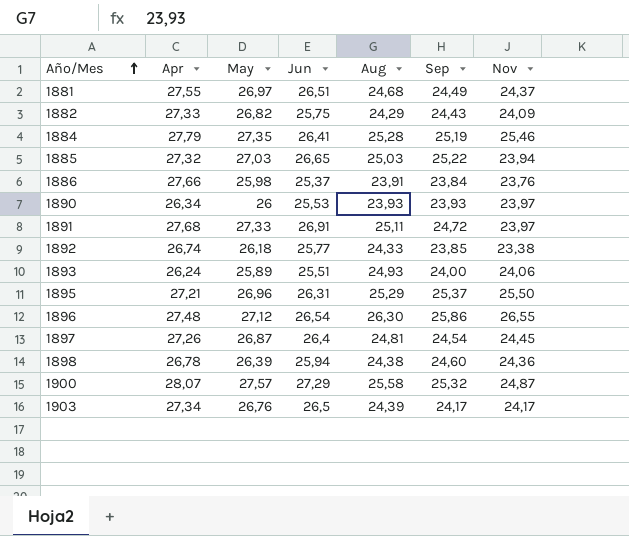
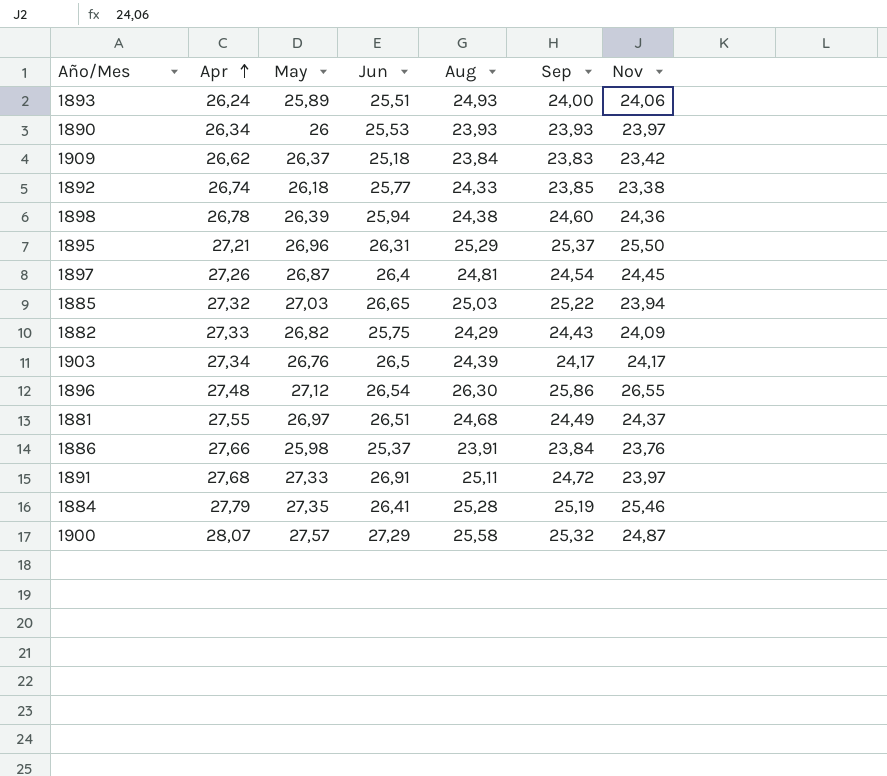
row order: Año/Mes ascending -> Apr ascending
row 1909: none -> 26,62 | 26,37 | 25,18 | 23,84 | 23,83 | 23,42

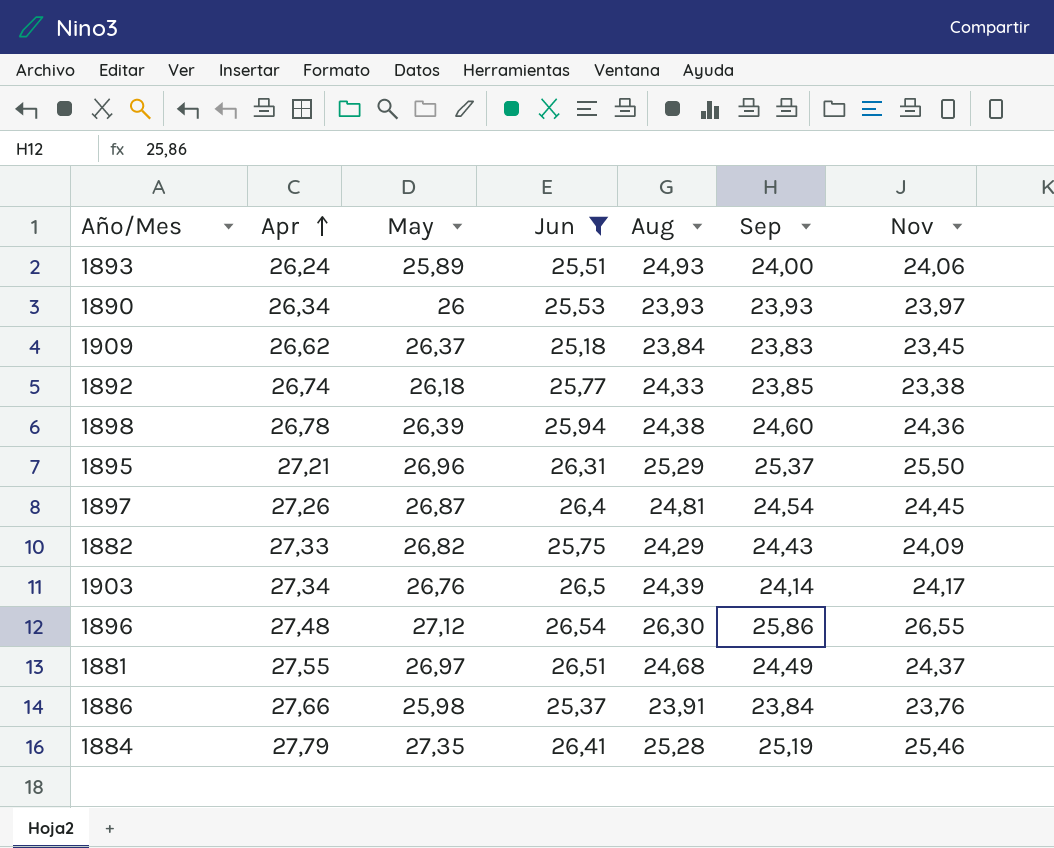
filter: none -> Jun <= 26,54
1909 | Nov: 23,42 -> 23,45
1903 | Sep: 24,17 -> 24,14

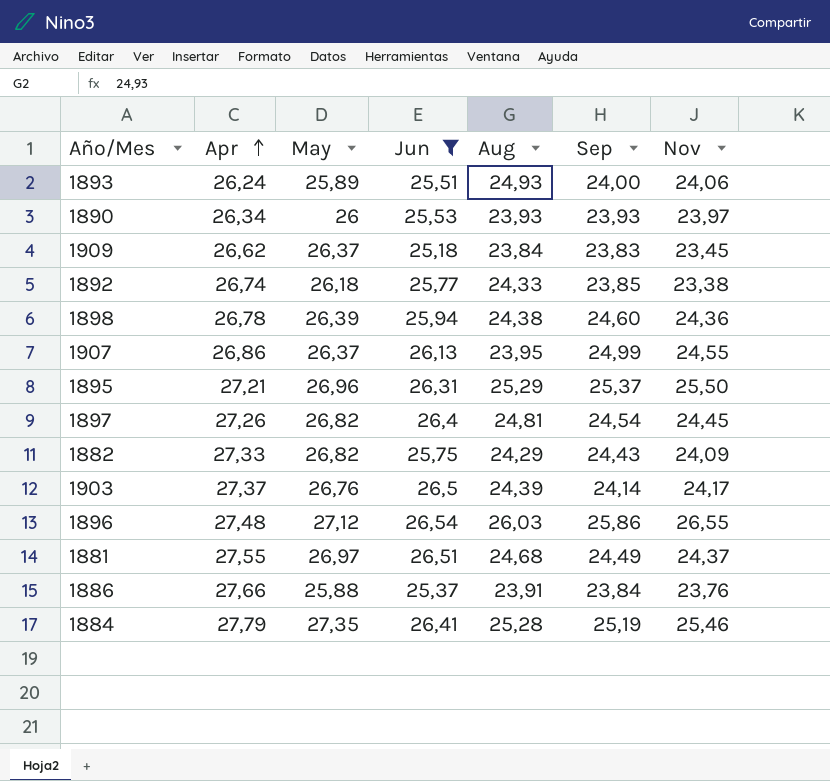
row 1907: none -> 26,86 | 26,37 | 26,13 | 23,95 | 24,99 | 24,55
1897 | May: 26,87 -> 26,82
1903 | Apr: 27,34 -> 27,37
1896 | Aug: 26,30 -> 26,03
1886 | May: 25,98 -> 25,88

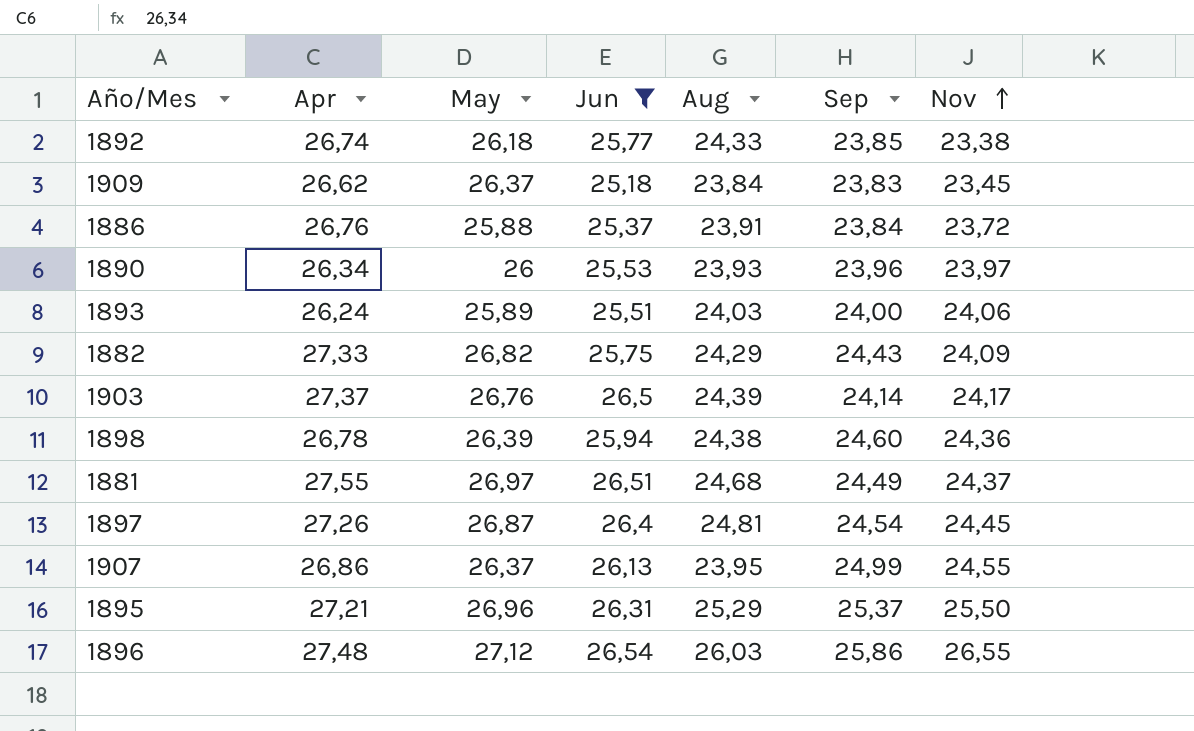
row order: Apr ascending -> Nov ascending
row 1884: 27,79 | 27,35 | 26,41 | 25,28 | 25,19 | 25,46 -> none
1886 | Apr: 27,66 -> 26,76
1886 | Nov: 23,76 -> 23,72
1890 | Sep: 23,93 -> 23,96
1893 | Aug: 24,93 -> 24,03
1897 | May: 26,82 -> 26,87

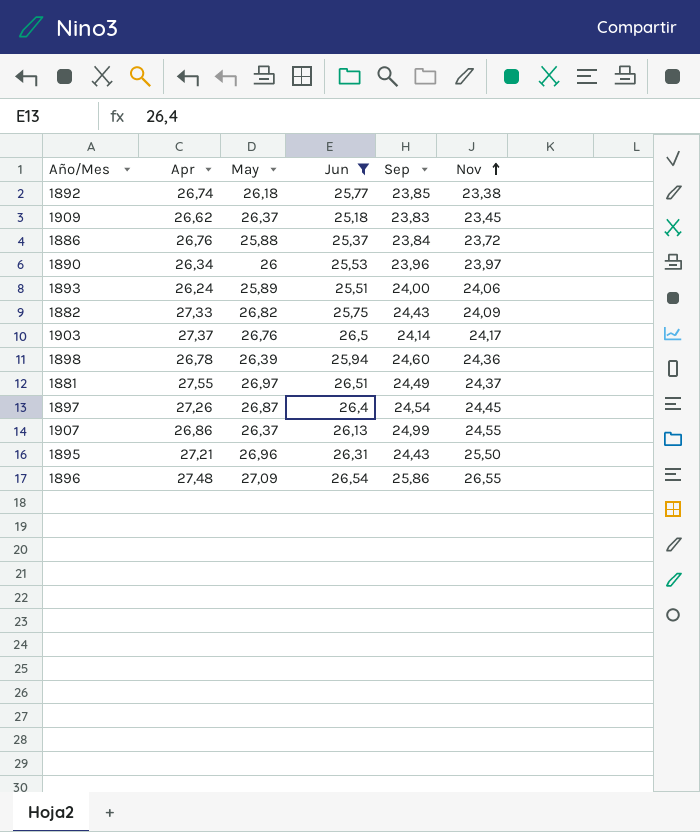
column Aug | position: 5 -> none
1895 | Sep: 25,37 -> 24,43
1896 | May: 27,12 -> 27,09

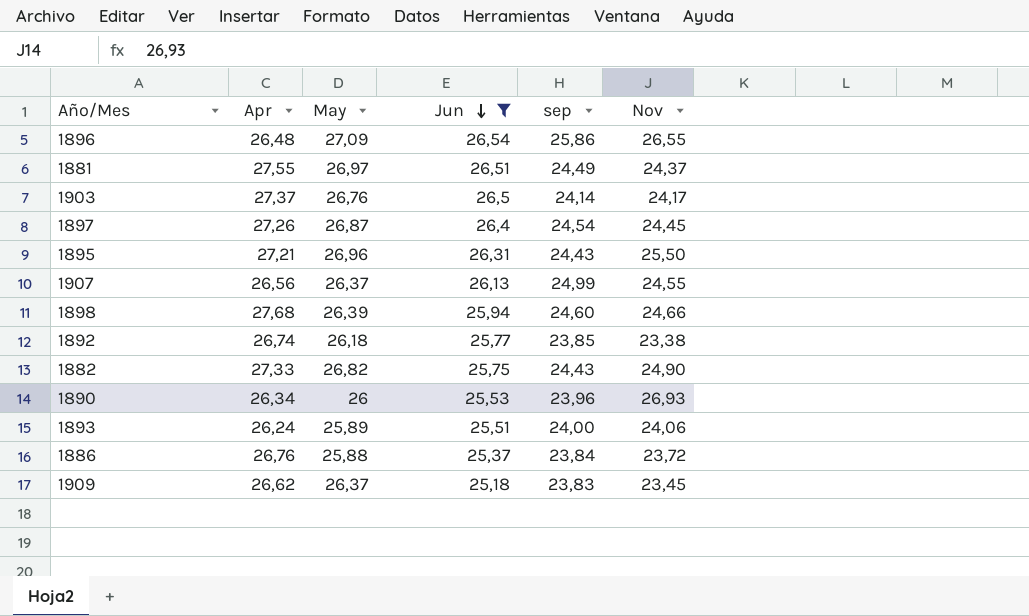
row order: Nov ascending -> Jun descending
column name: Sep -> sep
1896 | Apr: 27,48 -> 26,48
1907 | Apr: 26,86 -> 26,56
1898 | Apr: 26,78 -> 27,68
1898 | Nov: 24,36 -> 24,66
1882 | Nov: 24,09 -> 24,90
1890 | Nov: 23,97 -> 26,93

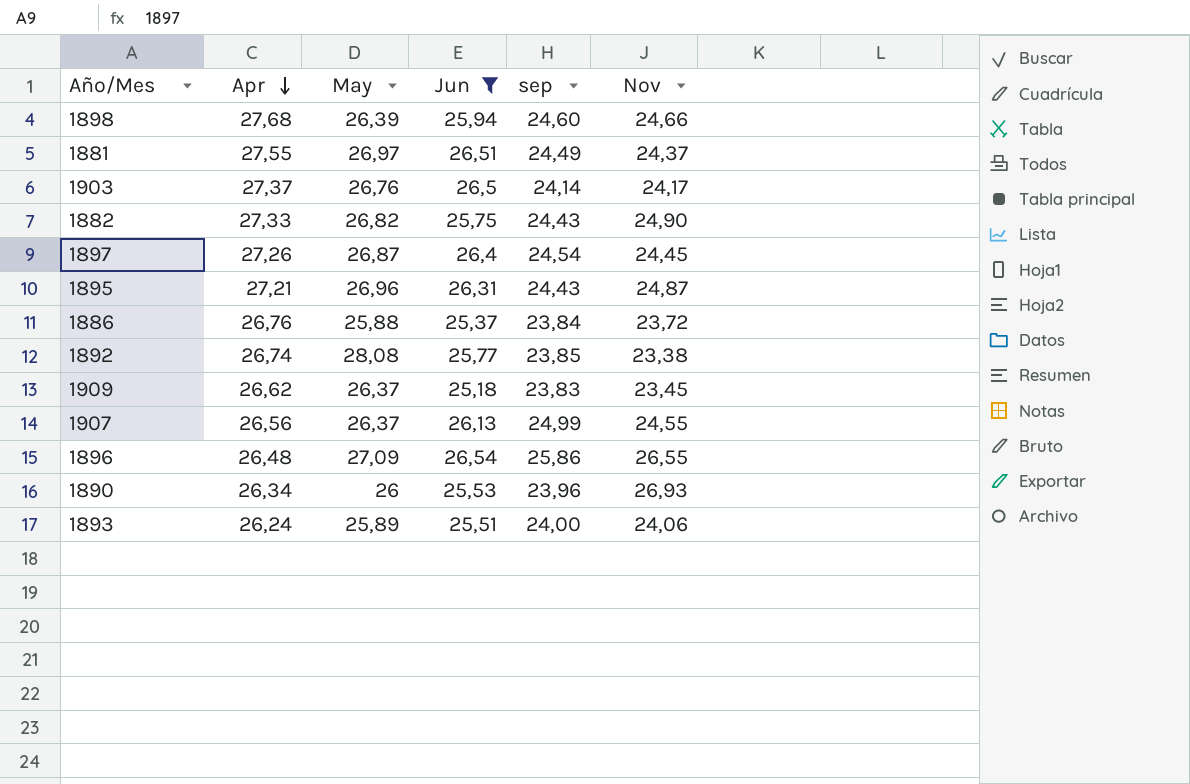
row order: Jun descending -> Apr descending
1895 | Nov: 25,50 -> 24,87
1892 | May: 26,18 -> 28,08

